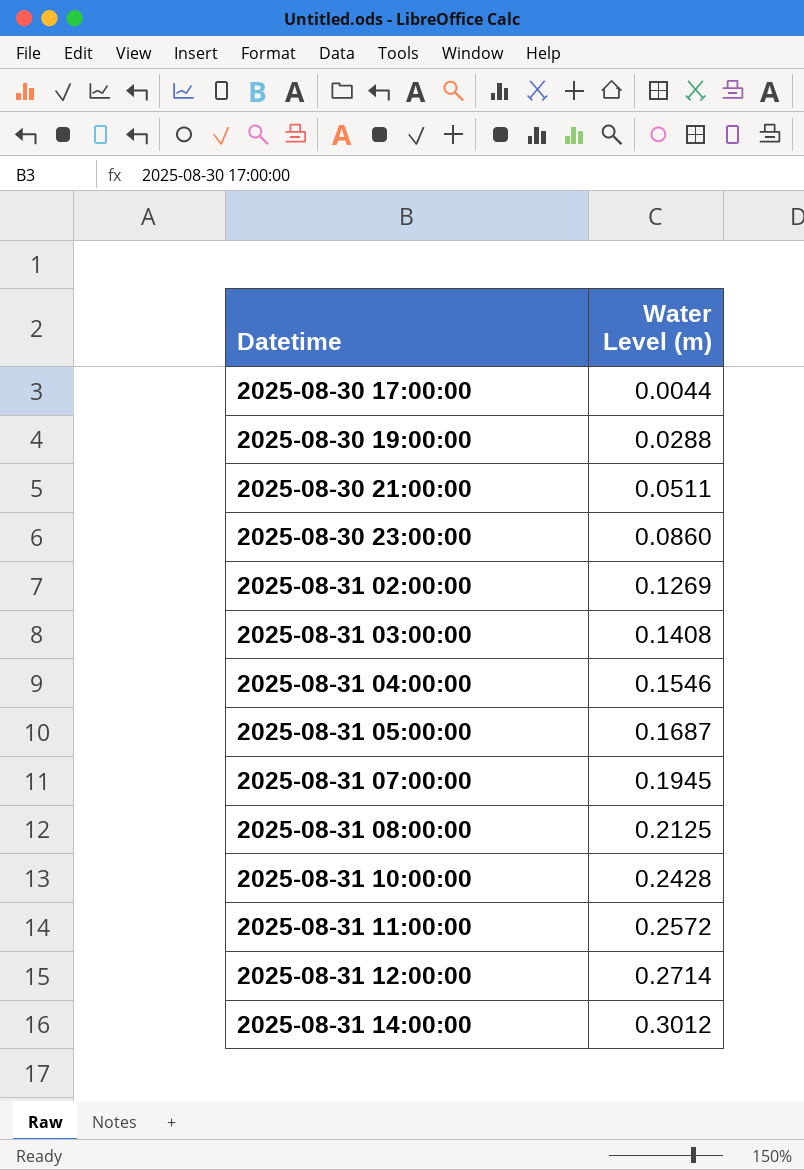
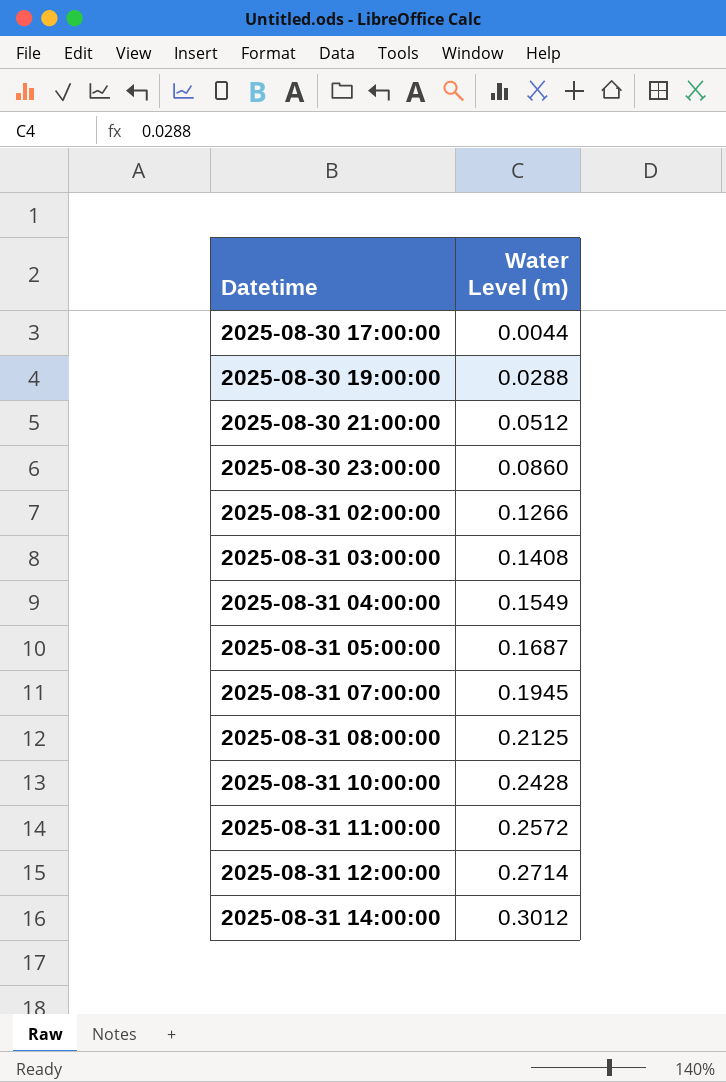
2025-08-30 21:00:00 | Water Level (m): 0.0511 -> 0.0512
2025-08-31 02:00:00 | Water Level (m): 0.1269 -> 0.1266
2025-08-31 04:00:00 | Water Level (m): 0.1546 -> 0.1549

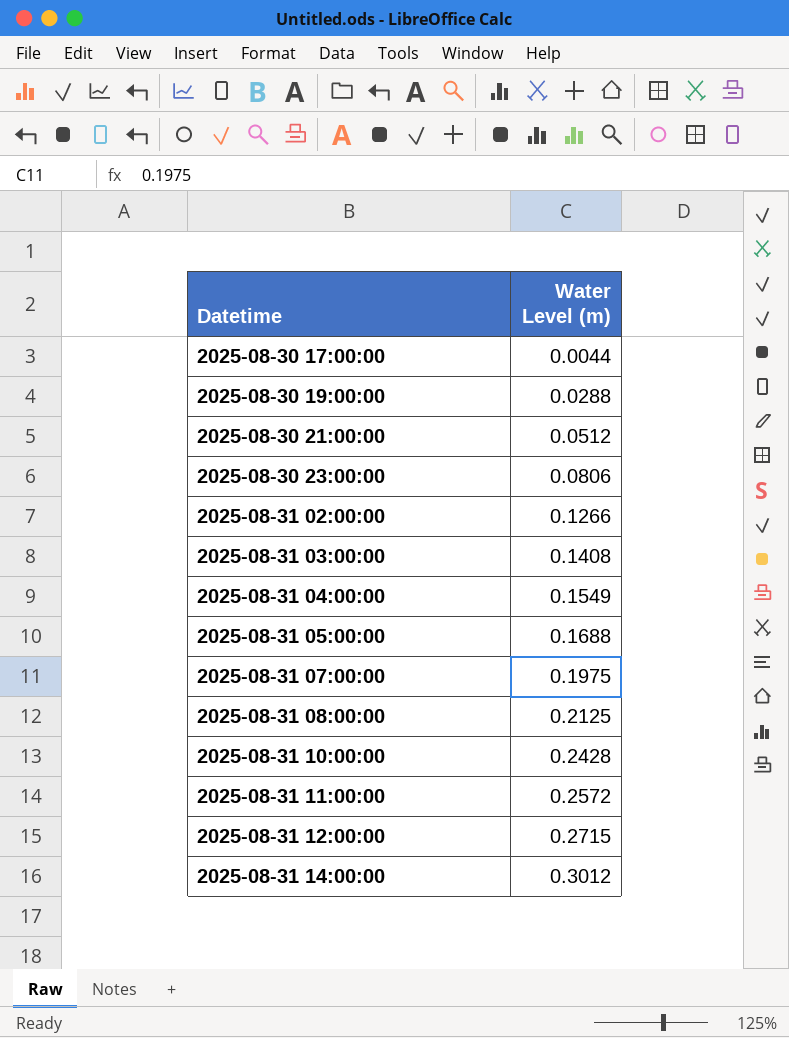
2025-08-30 23:00:00 | Water Level (m): 0.0860 -> 0.0806
2025-08-31 05:00:00 | Water Level (m): 0.1687 -> 0.1688
2025-08-31 07:00:00 | Water Level (m): 0.1945 -> 0.1975
2025-08-31 12:00:00 | Water Level (m): 0.2714 -> 0.2715

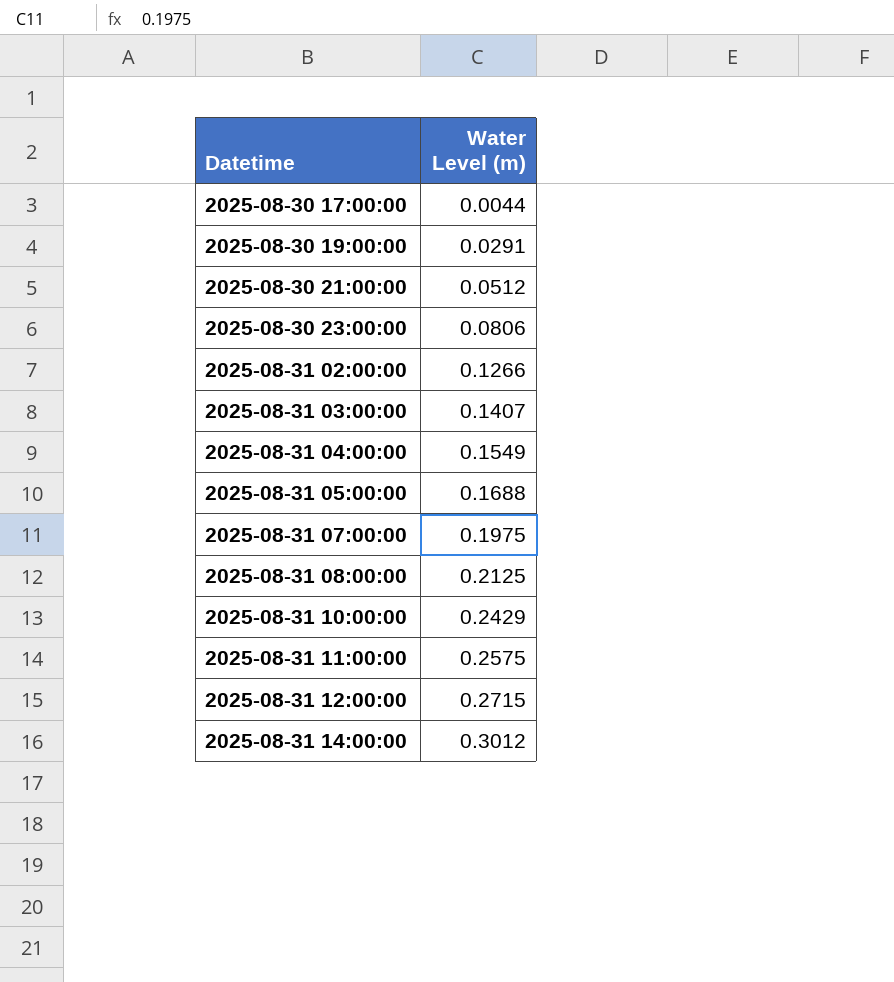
2025-08-30 19:00:00 | Water Level (m): 0.0288 -> 0.0291
2025-08-31 03:00:00 | Water Level (m): 0.1408 -> 0.1407
2025-08-31 10:00:00 | Water Level (m): 0.2428 -> 0.2429
2025-08-31 11:00:00 | Water Level (m): 0.2572 -> 0.2575

